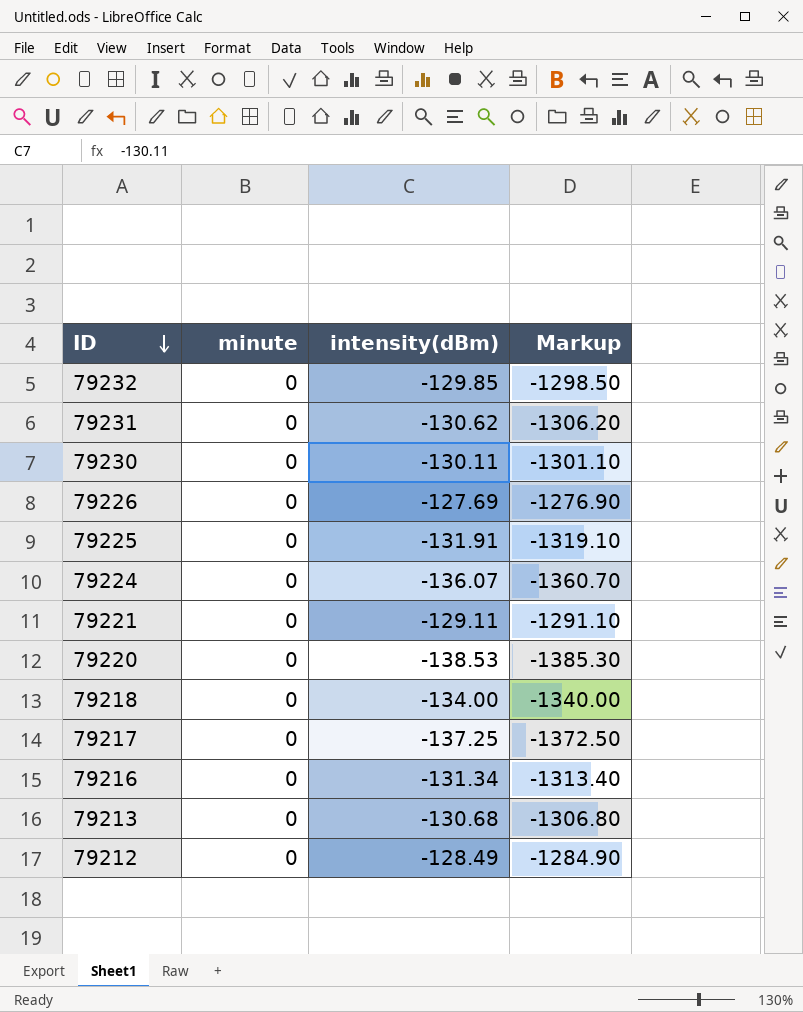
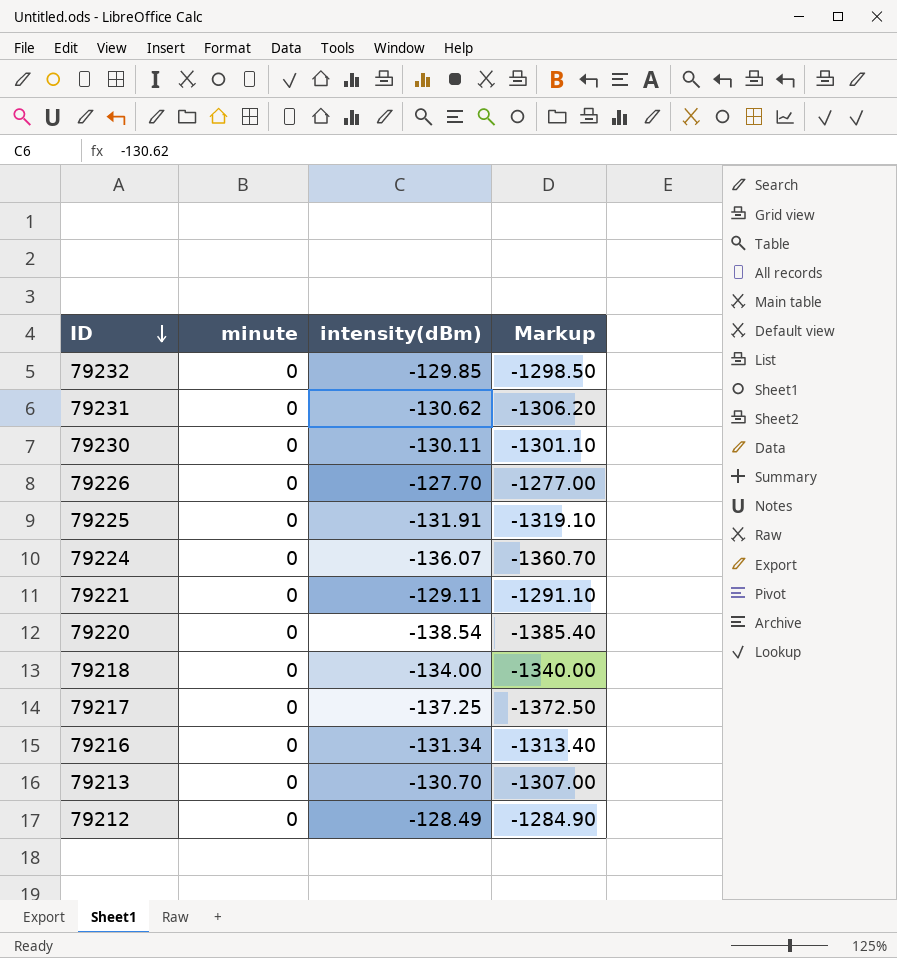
79226 | intensity(dBm): -127.69 -> -127.70
79226 | Markup: -1276.90 -> -1277.00
79220 | intensity(dBm): -138.53 -> -138.54
79220 | Markup: -1385.30 -> -1385.40
79213 | intensity(dBm): -130.68 -> -130.70
79213 | Markup: -1306.80 -> -1307.00

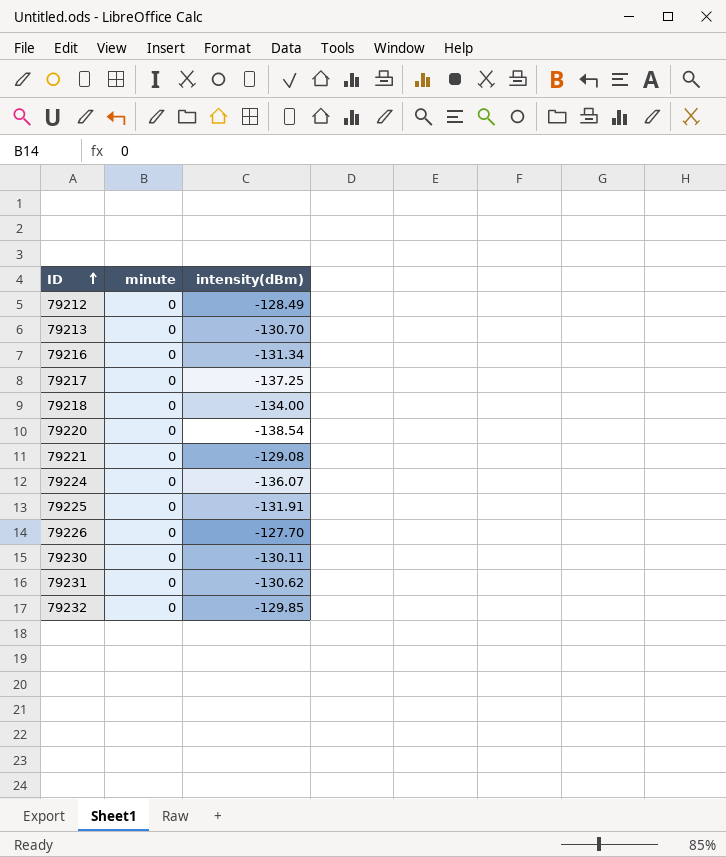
row order: ID descending -> ID ascending
column Markup | formula: [intensity(dBm)] * 10 -> none
79221 | intensity(dBm): -129.11 -> -129.08

